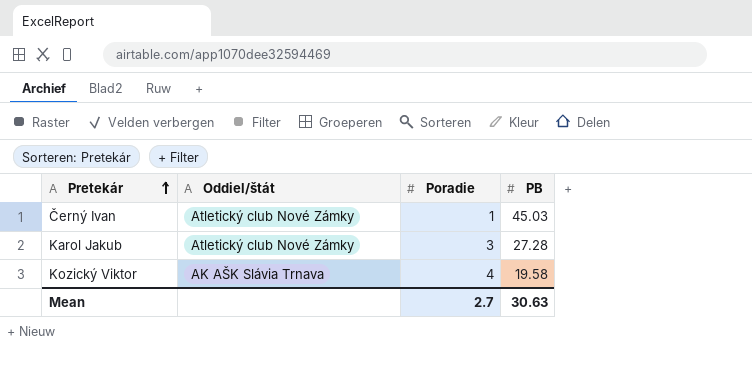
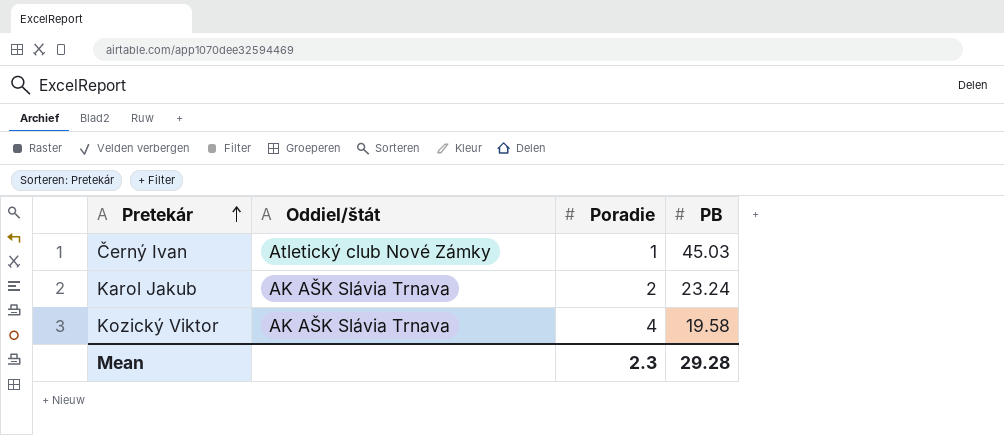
Karol Jakub | Oddiel/štát: Atletický club Nové Zámky -> AK AŠK Slávia Trnava
Karol Jakub | Poradie: 3 -> 2
Karol Jakub | PB: 27.28 -> 23.24
Mean | Poradie: 2.7 -> 2.3
Mean | PB: 30.63 -> 29.28

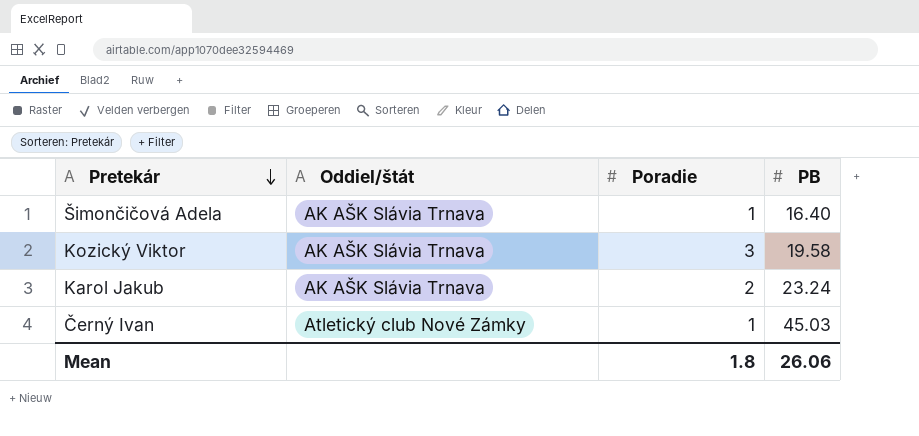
row order: Pretekár ascending -> Pretekár descending
row Šimončičová Adela: none -> AK AŠK Slávia Trnava | 1 | 16.40
Kozický Viktor | Poradie: 4 -> 3
Mean | Poradie: 2.3 -> 1.8
Mean | PB: 29.28 -> 26.06

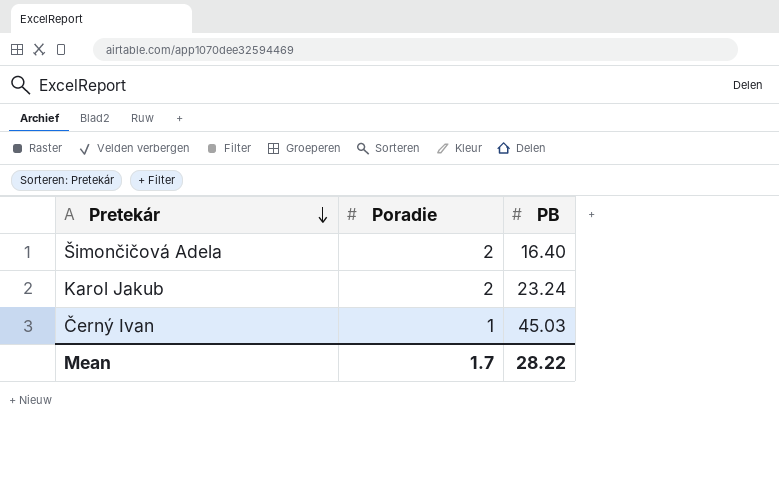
column Oddiel/štát | position: 2 -> none
row Kozický Viktor: AK AŠK Slávia Trnava | 3 | 19.58 -> none
Šimončičová Adela | Poradie: 1 -> 2
Mean | Poradie: 1.8 -> 1.7
Mean | PB: 26.06 -> 28.22

